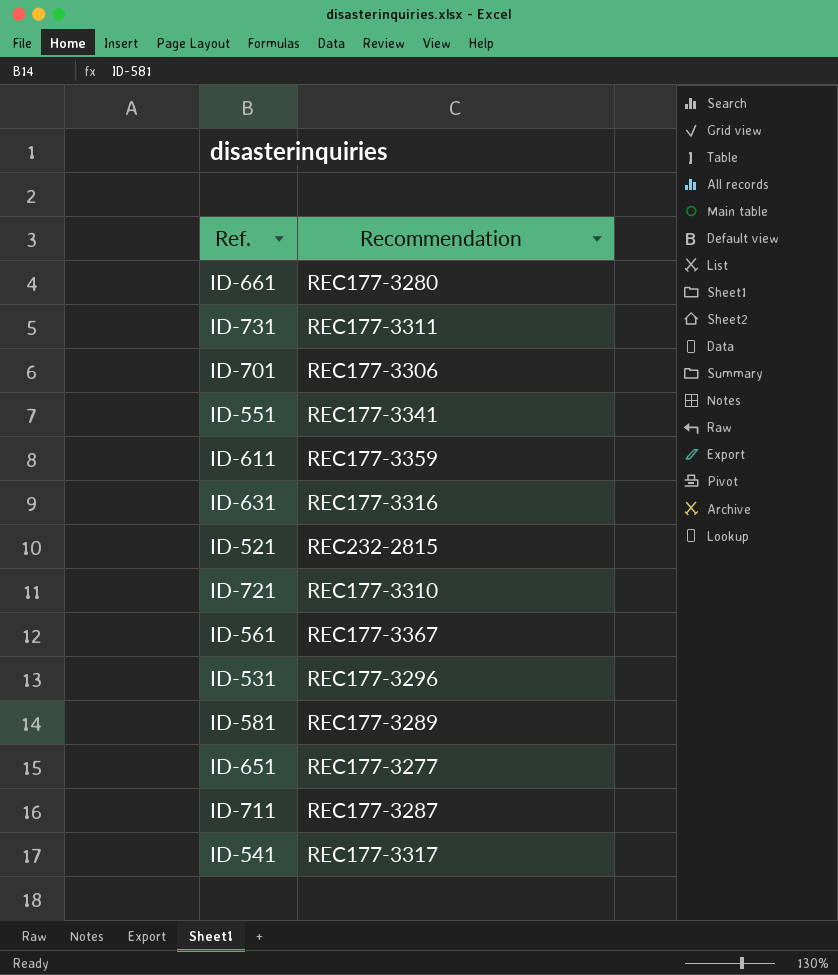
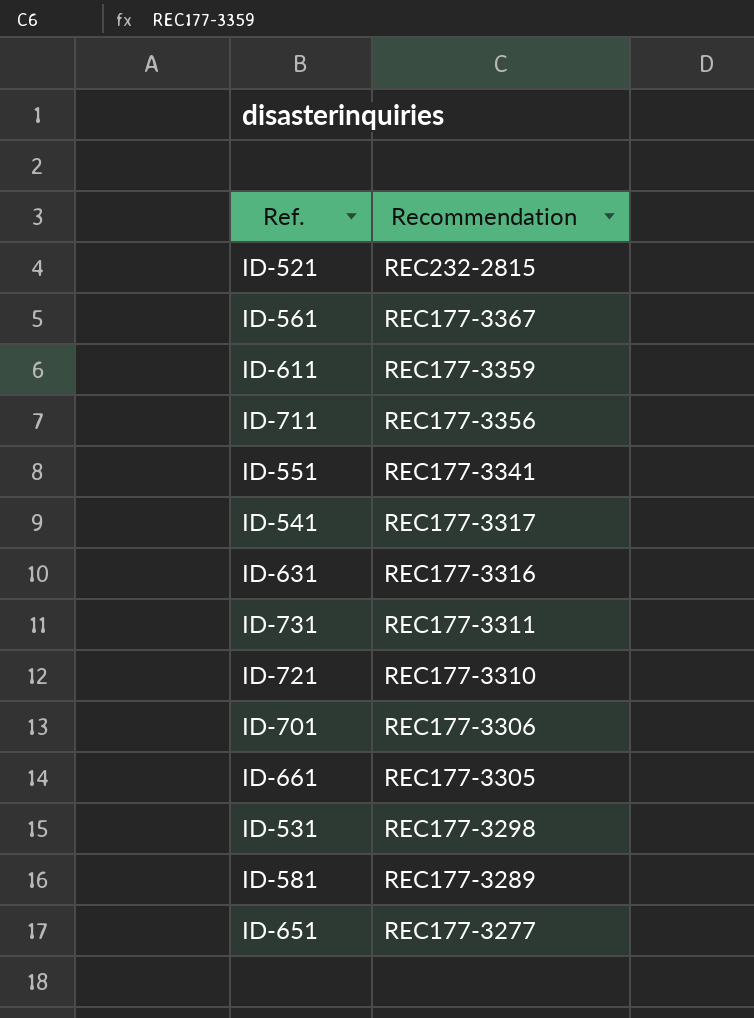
row order: none -> Recommendation descending
ID-711 | Recommendation: REC177-3287 -> REC177-3356
ID-661 | Recommendation: REC177-3280 -> REC177-3305
ID-531 | Recommendation: REC177-3296 -> REC177-3298

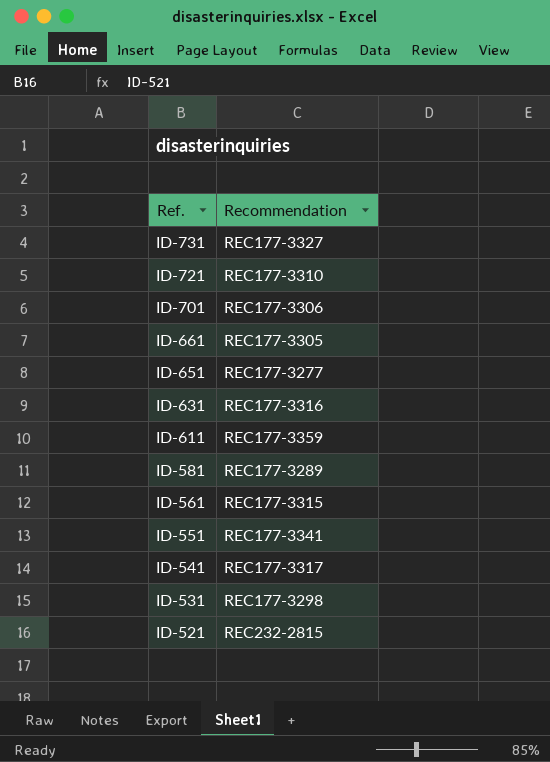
row order: Recommendation descending -> Ref. descending
row ID-711: REC177-3356 -> none
ID-731 | Recommendation: REC177-3311 -> REC177-3327
ID-561 | Recommendation: REC177-3367 -> REC177-3315

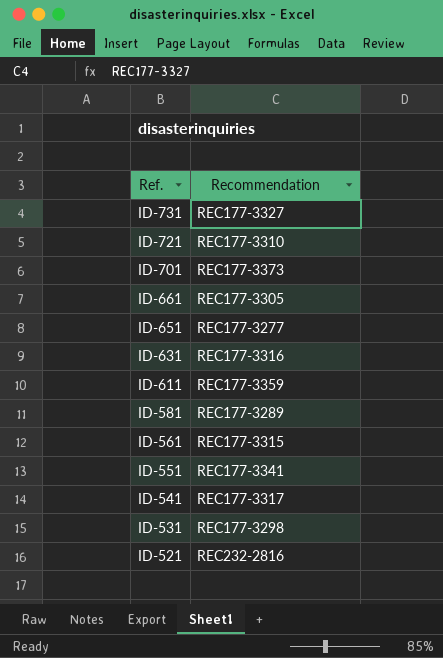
ID-701 | Recommendation: REC177-3306 -> REC177-3373
ID-521 | Recommendation: REC232-2815 -> REC232-2816

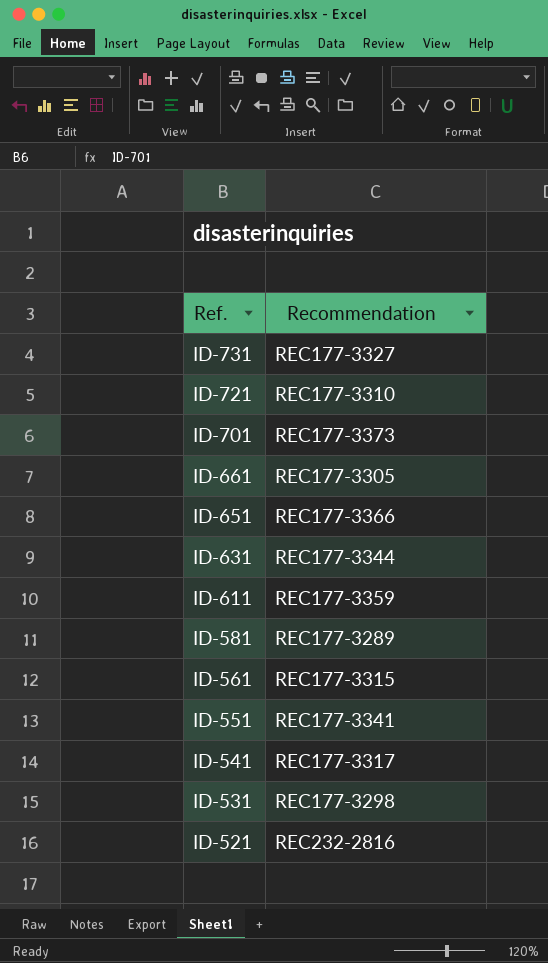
ID-651 | Recommendation: REC177-3277 -> REC177-3366
ID-631 | Recommendation: REC177-3316 -> REC177-3344

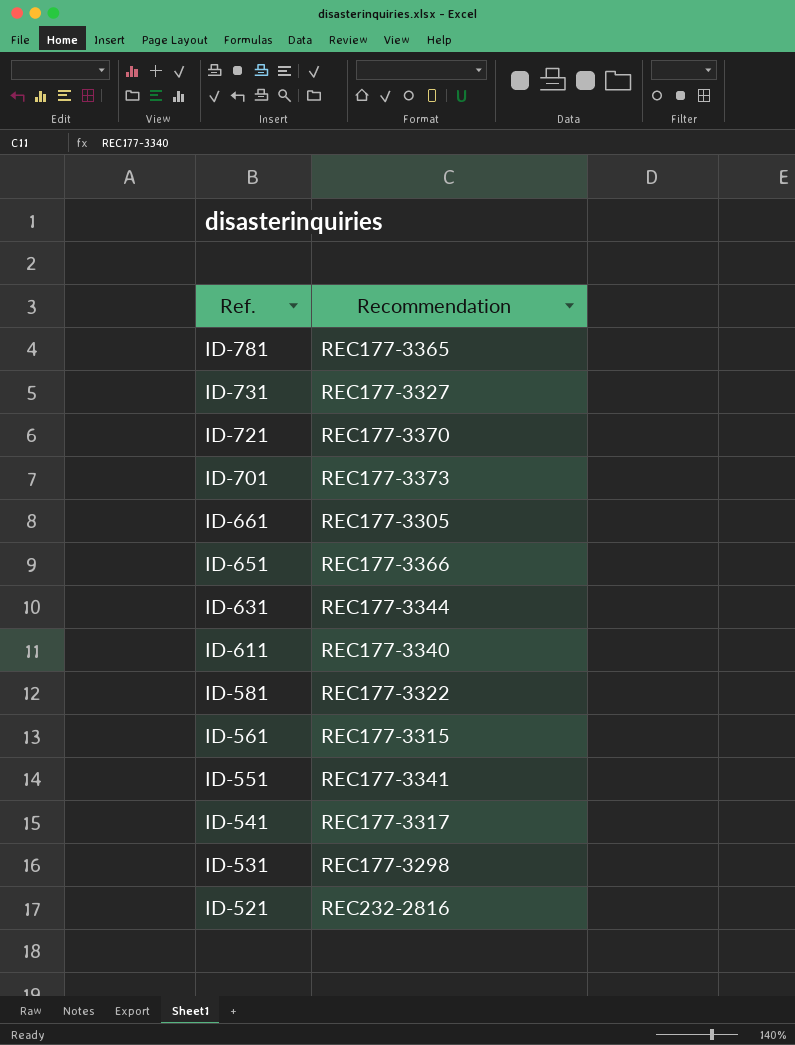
row ID-781: none -> REC177-3365
ID-721 | Recommendation: REC177-3310 -> REC177-3370
ID-611 | Recommendation: REC177-3359 -> REC177-3340
ID-581 | Recommendation: REC177-3289 -> REC177-3322

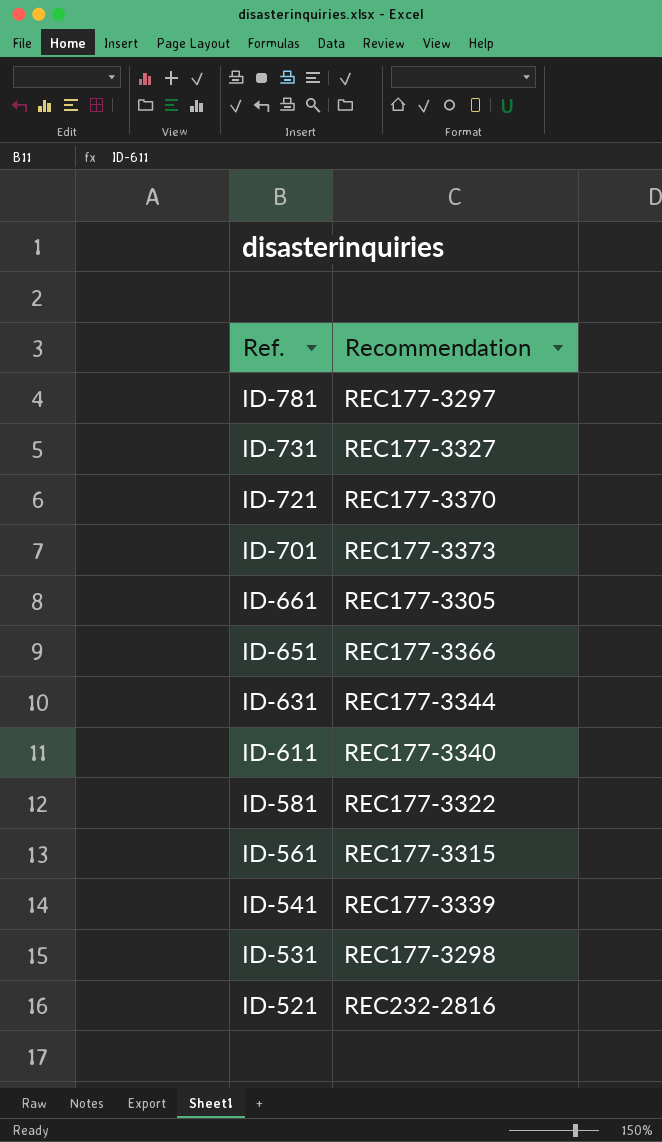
row ID-551: REC177-3341 -> none
ID-781 | Recommendation: REC177-3365 -> REC177-3297
ID-541 | Recommendation: REC177-3317 -> REC177-3339

